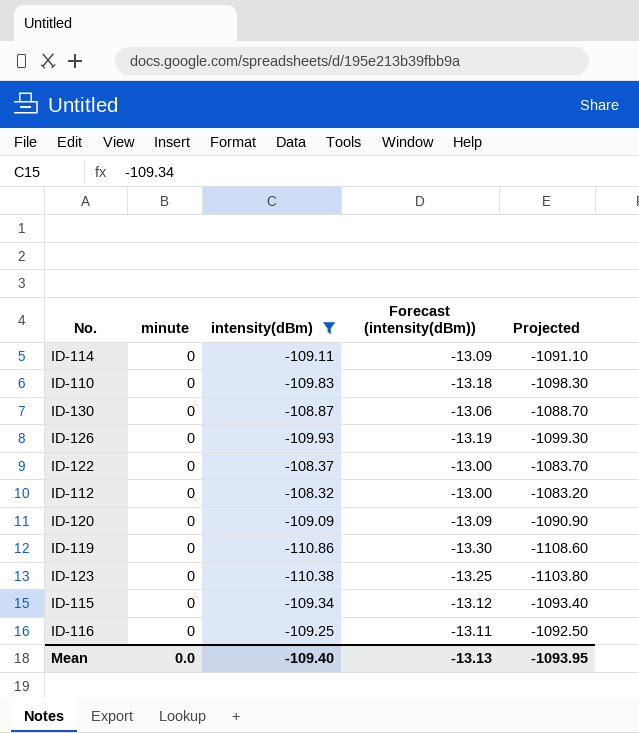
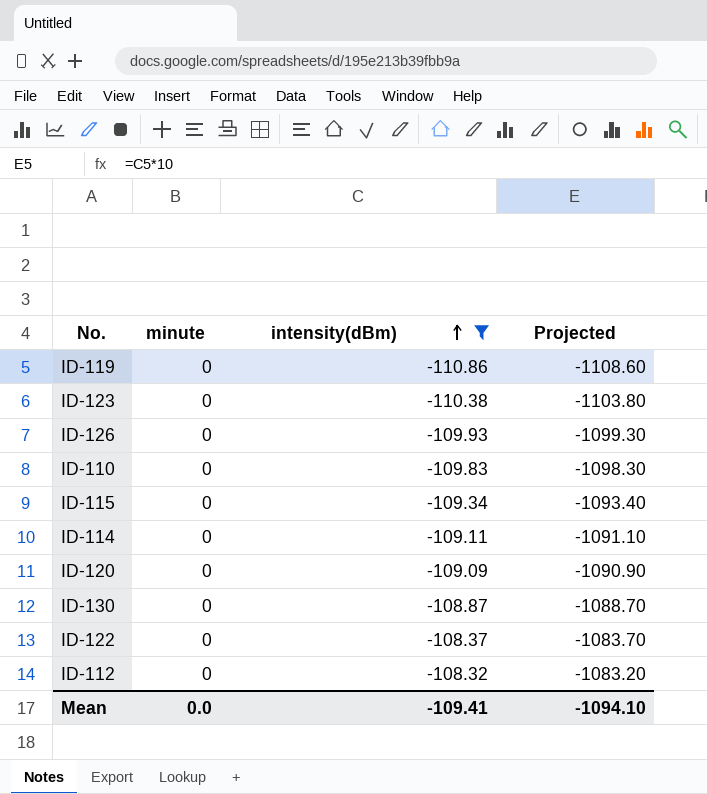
row order: none -> intensity(dBm) ascending
column Forecast (intensity(dBm)) | formula: [intensity(dBm)] * 0.12 -> none
row ID-116: 0 | -109.25 | -13.11 | -1092.50 -> none
Mean | intensity(dBm): -109.40 -> -109.41
Mean | Projected: -1093.95 -> -1094.10

